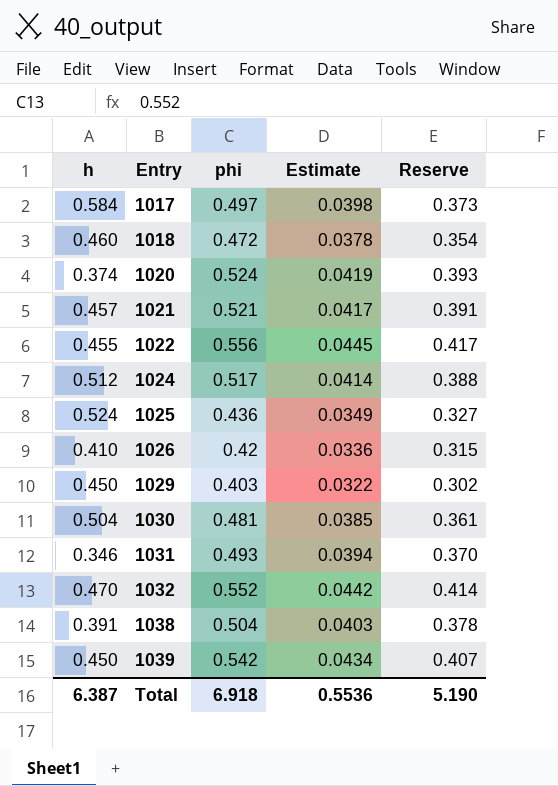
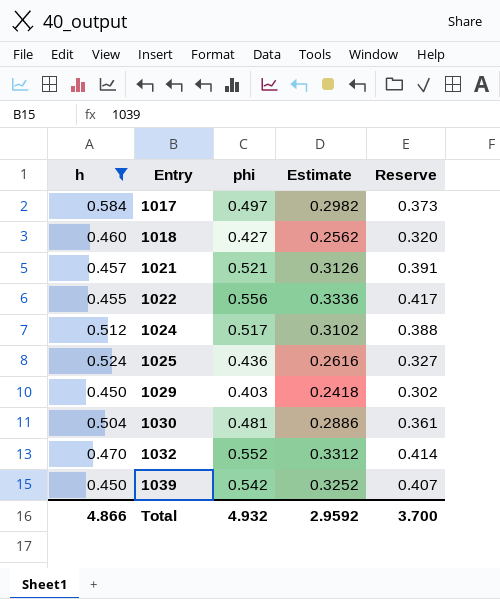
filter: none -> h >= 0.450
column Estimate | formula: [phi] * 0.08 -> [phi] * 0.6
1018 | phi: 0.472 -> 0.427
1018 | Reserve: 0.354 -> 0.320
Total | h: 6.387 -> 4.866
Total | phi: 6.918 -> 4.932
Total | Estimate: 0.5536 -> 2.9592
Total | Reserve: 5.190 -> 3.700

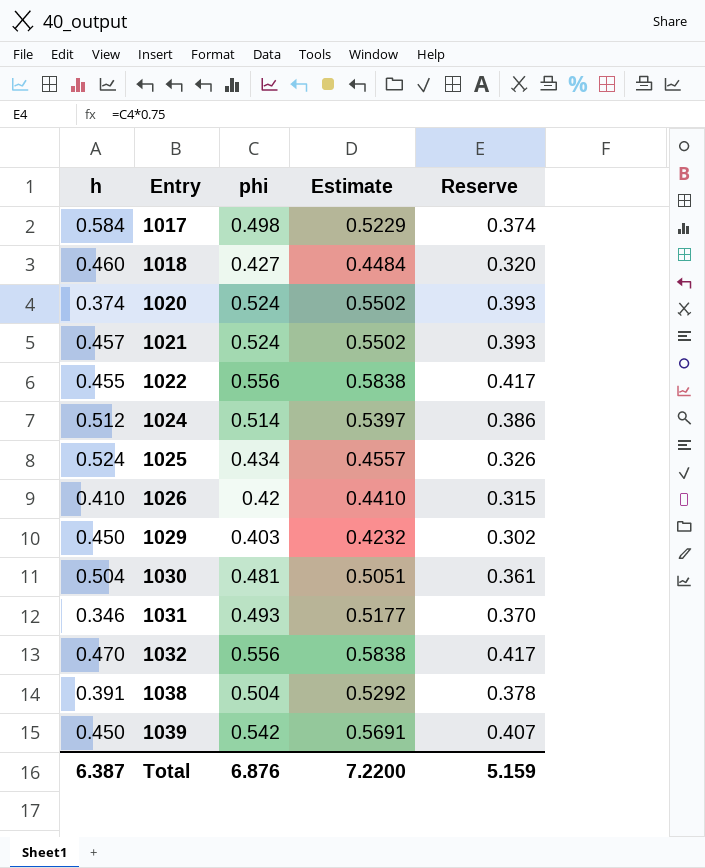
filter: h >= 0.450 -> none
column Estimate | formula: [phi] * 0.6 -> [phi] * 1.05
1017 | phi: 0.497 -> 0.498
1017 | Reserve: 0.373 -> 0.374
1021 | phi: 0.521 -> 0.524
1021 | Reserve: 0.391 -> 0.393
1024 | phi: 0.517 -> 0.514
1024 | Reserve: 0.388 -> 0.386
1025 | phi: 0.436 -> 0.434
1025 | Reserve: 0.327 -> 0.326
1032 | phi: 0.552 -> 0.556
1032 | Reserve: 0.414 -> 0.417
Total | h: 4.866 -> 6.387
Total | phi: 4.932 -> 6.876
Total | Estimate: 2.9592 -> 7.2200
Total | Reserve: 3.700 -> 5.159

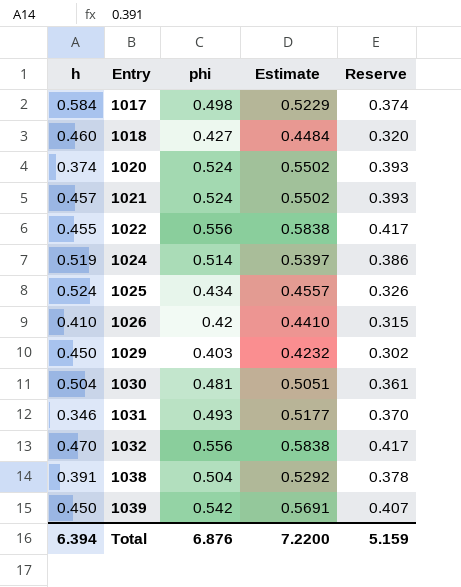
1024 | h: 0.512 -> 0.519
Total | h: 6.387 -> 6.394

